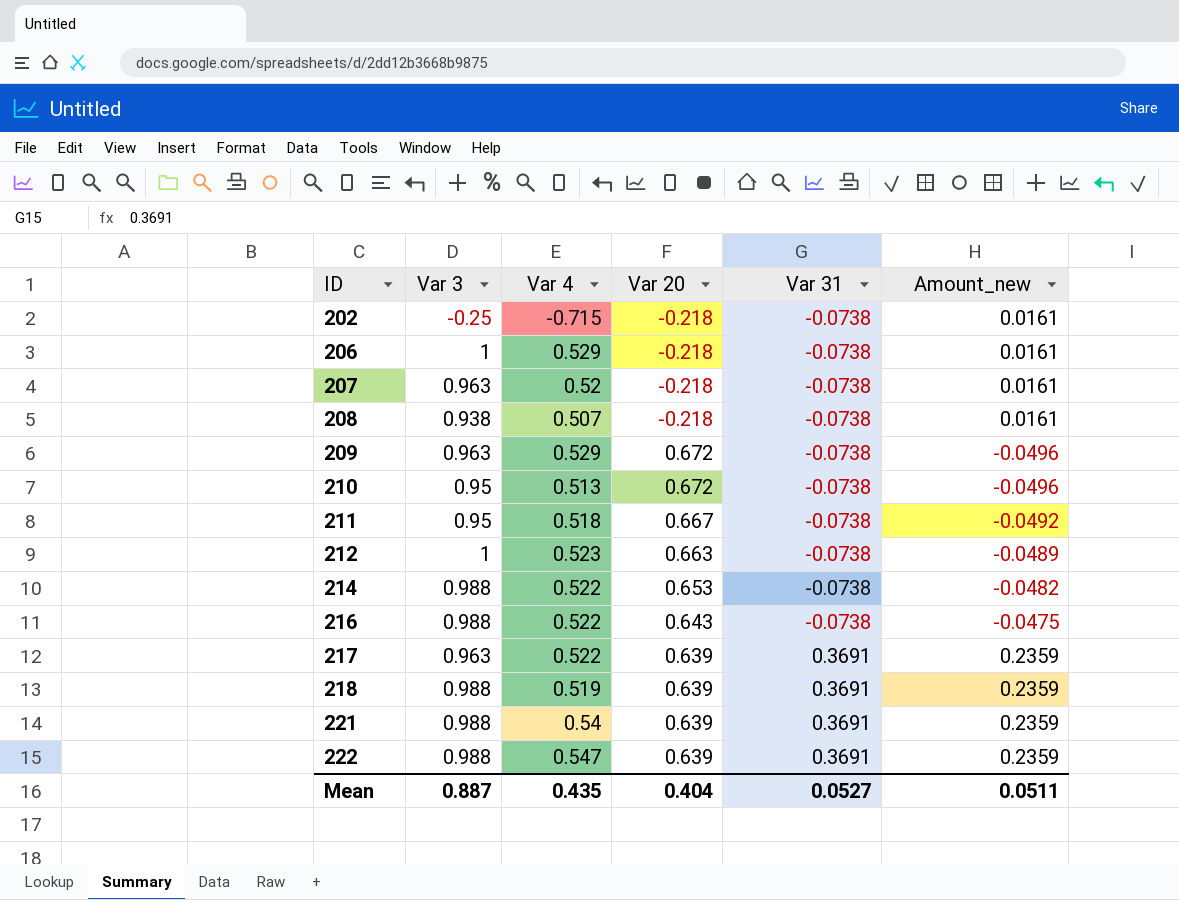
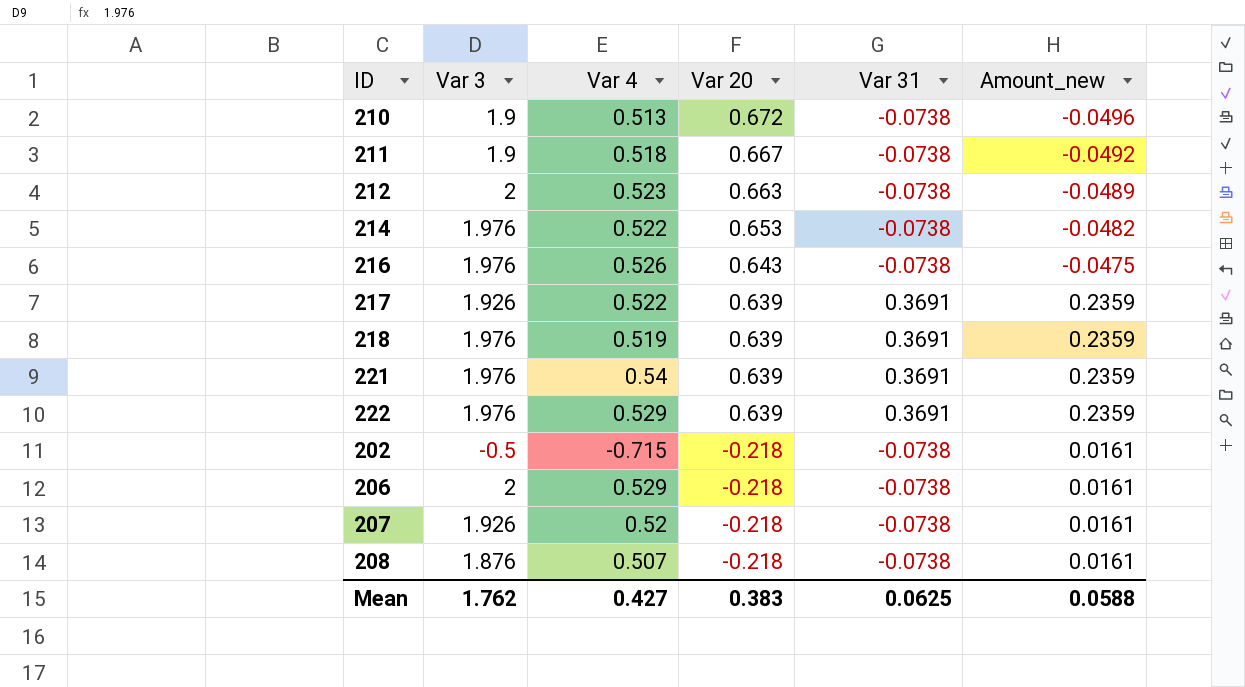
row order: ID ascending -> Var 20 descending
row 209: 0.963 | 0.529 | 0.672 | -0.0738 | -0.0496 -> none
210 | Var 3: 0.95 -> 1.9
211 | Var 3: 0.95 -> 1.9
212 | Var 3: 1 -> 2
214 | Var 3: 0.988 -> 1.976
216 | Var 3: 0.988 -> 1.976
216 | Var 4: 0.522 -> 0.526
217 | Var 3: 0.963 -> 1.926
218 | Var 3: 0.988 -> 1.976
221 | Var 3: 0.988 -> 1.976
222 | Var 3: 0.988 -> 1.976
222 | Var 4: 0.547 -> 0.529
202 | Var 3: -0.25 -> -0.5
206 | Var 3: 1 -> 2
207 | Var 3: 0.963 -> 1.926
208 | Var 3: 0.938 -> 1.876
Mean | Var 3: 0.887 -> 1.762
Mean | Var 4: 0.435 -> 0.427
Mean | Var 20: 0.404 -> 0.383
Mean | Var 31: 0.0527 -> 0.0625
Mean | Amount_new: 0.0511 -> 0.0588

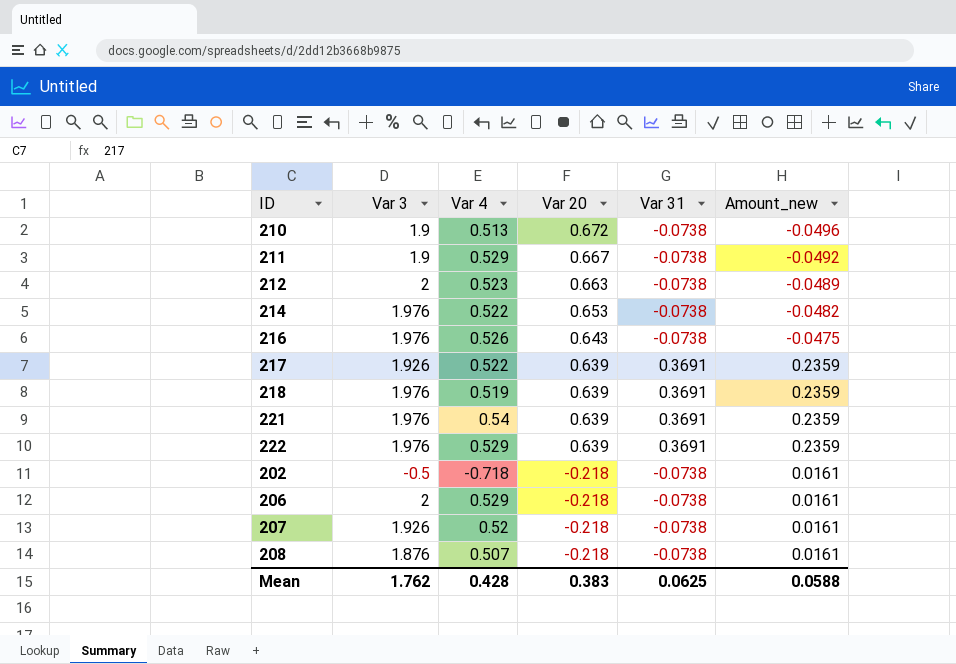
211 | Var 4: 0.518 -> 0.529
202 | Var 4: -0.715 -> -0.718
Mean | Var 4: 0.427 -> 0.428

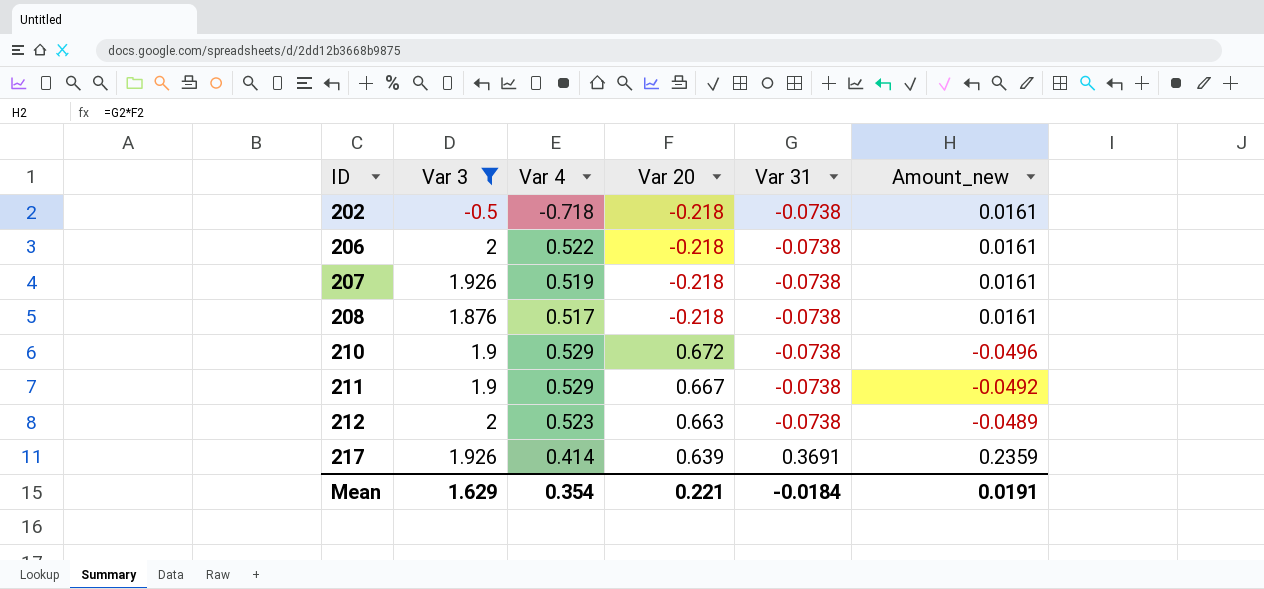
filter: none -> Var 3 != 1.976
row order: Var 20 descending -> ID ascending
206 | Var 4: 0.529 -> 0.522
207 | Var 4: 0.52 -> 0.519
208 | Var 4: 0.507 -> 0.517
210 | Var 4: 0.513 -> 0.529
217 | Var 4: 0.522 -> 0.414
Mean | Var 3: 1.762 -> 1.629
Mean | Var 4: 0.428 -> 0.354
Mean | Var 20: 0.383 -> 0.221
Mean | Var 31: 0.0625 -> -0.0184
Mean | Amount_new: 0.0588 -> 0.0191

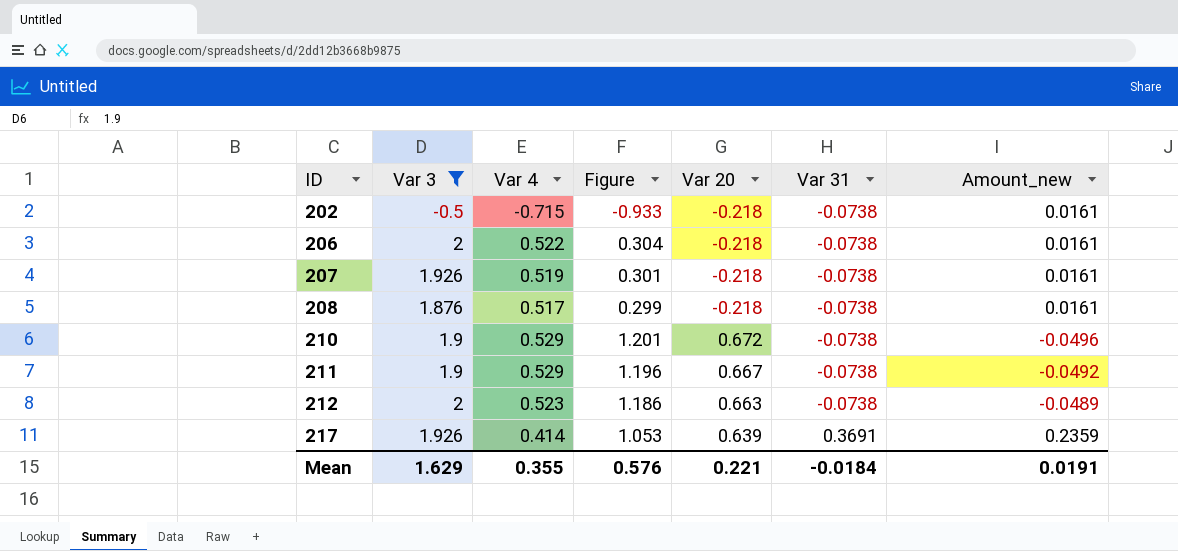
column Figure | formula: none -> [Var 4] + [Var 20]
202 | Var 4: -0.718 -> -0.715
Mean | Var 4: 0.354 -> 0.355

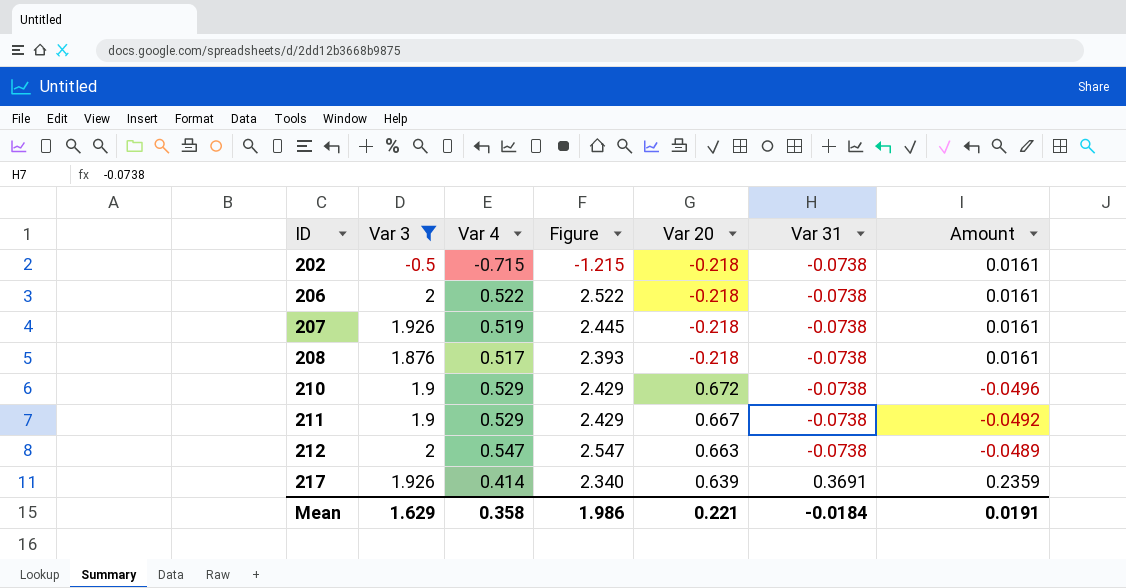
column Figure | formula: [Var 4] + [Var 20] -> [Var 3] + [Var 4]
column name: Amount_new -> Amount
212 | Var 4: 0.523 -> 0.547
Mean | Var 4: 0.355 -> 0.358
Mean | Figure: 0.576 -> 1.986

